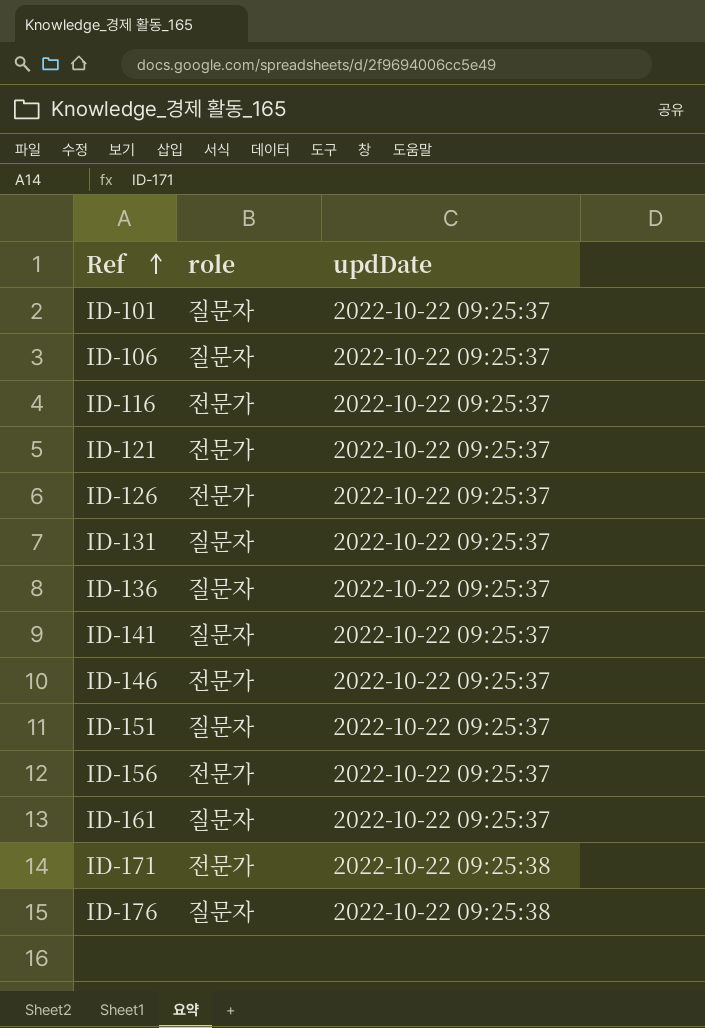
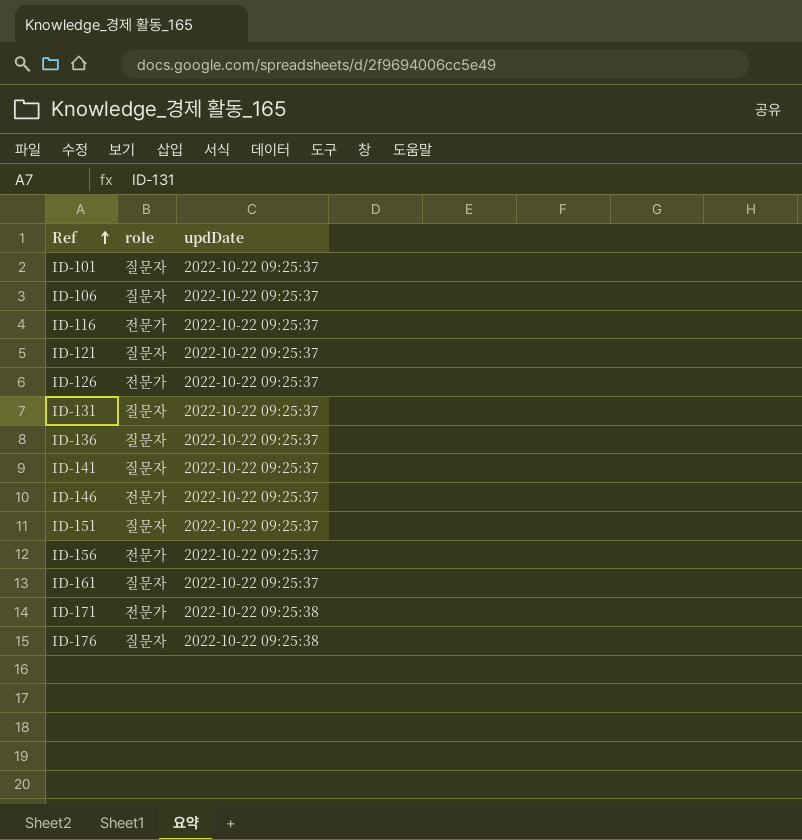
ID-121 | role: 전문가 -> 질문자

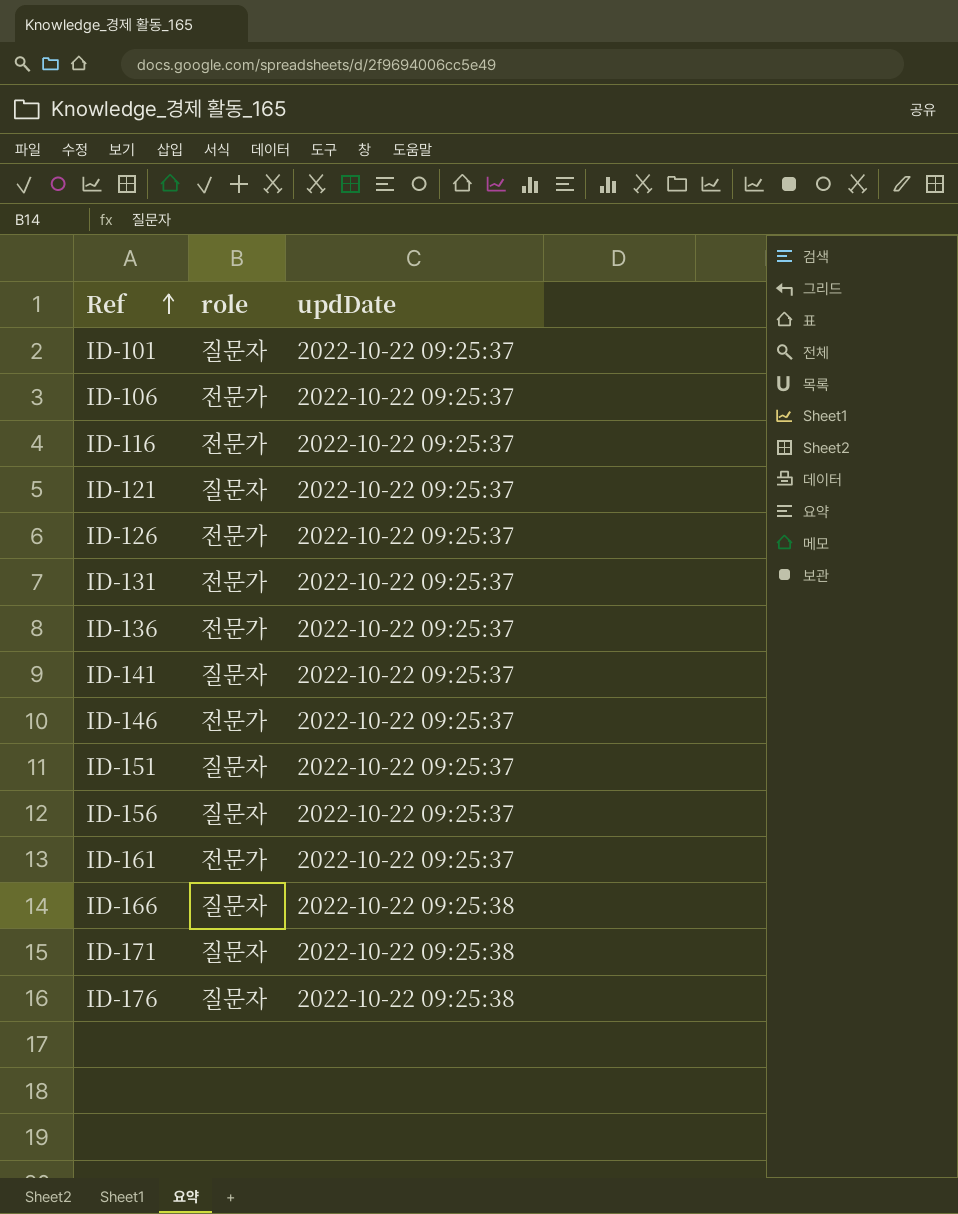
ID-106 | role: 질문자 -> 전문가
ID-131 | role: 질문자 -> 전문가
ID-136 | role: 질문자 -> 전문가
ID-156 | role: 전문가 -> 질문자
ID-161 | role: 질문자 -> 전문가
row ID-166: none -> 질문자 | 2022-10-22 09:25:38
ID-171 | role: 전문가 -> 질문자

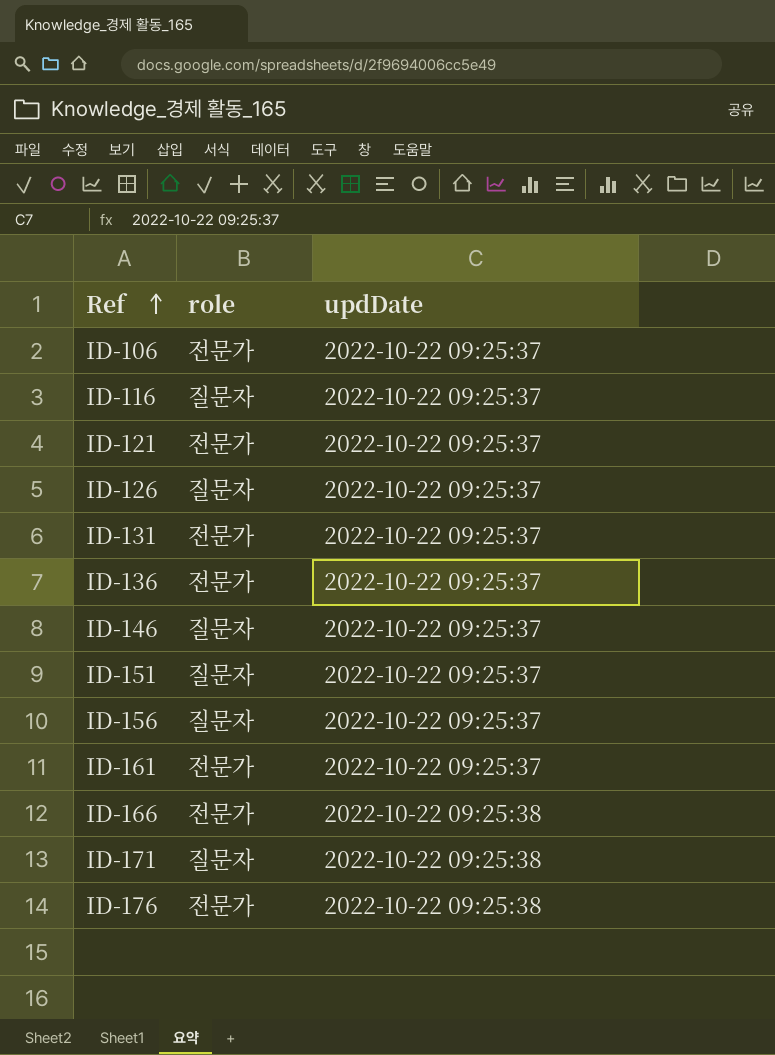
row ID-101: 질문자 | 2022-10-22 09:25:37 -> none
row ID-141: 질문자 | 2022-10-22 09:25:37 -> none
ID-116 | role: 전문가 -> 질문자
ID-121 | role: 질문자 -> 전문가
ID-126 | role: 전문가 -> 질문자
ID-146 | role: 전문가 -> 질문자
ID-166 | role: 질문자 -> 전문가
ID-176 | role: 질문자 -> 전문가

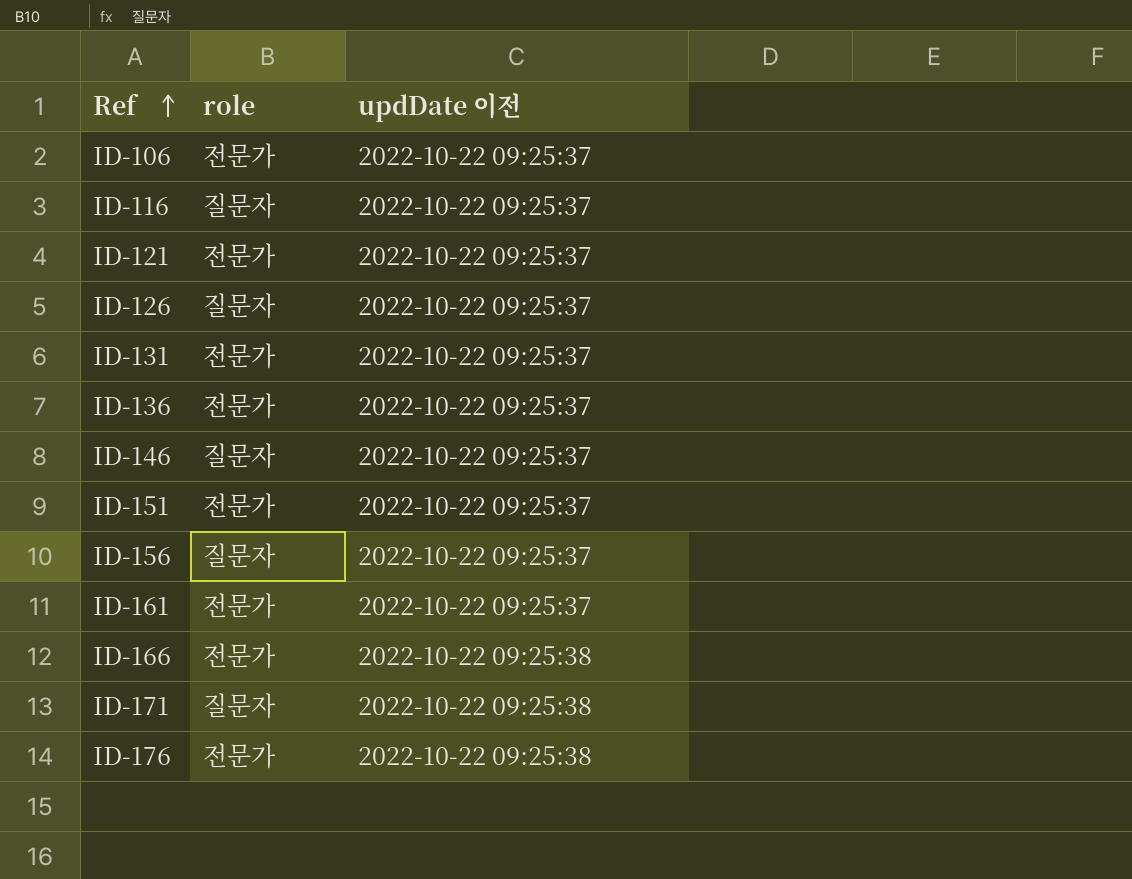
column name: updDate -> updDate 이전
ID-151 | role: 질문자 -> 전문가

